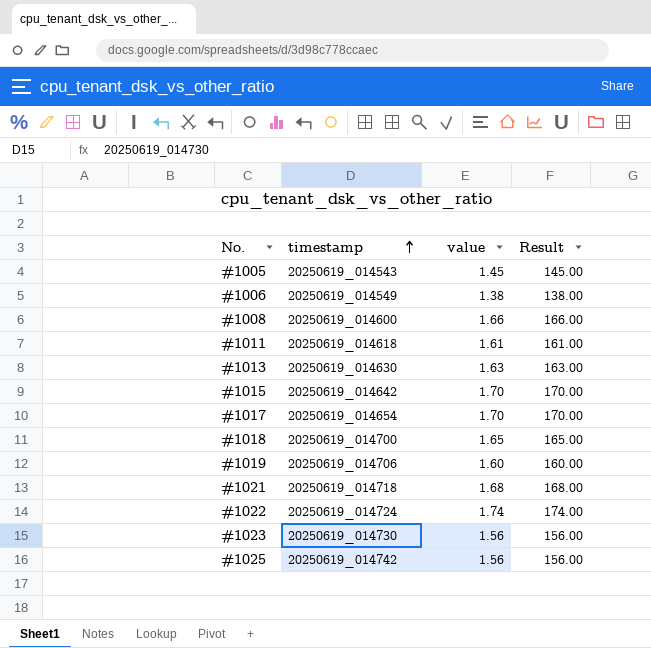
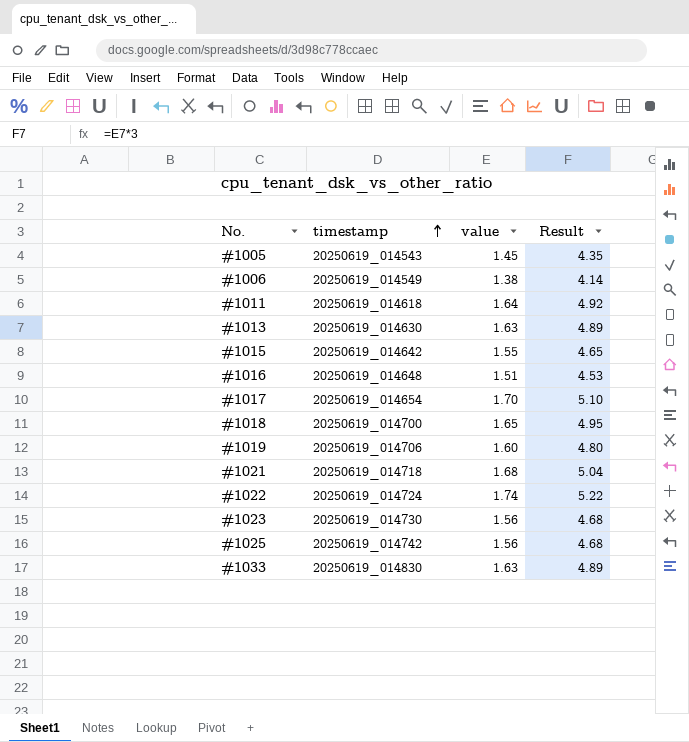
column Result | formula: [value] * 100 -> [value] * 3
row #1008: 20250619_014600 | 1.66 | 166.00 -> none
#1011 | value: 1.61 -> 1.64
#1015 | value: 1.70 -> 1.55
row #1016: none -> 20250619_014648 | 1.51 | 4.53
row #1033: none -> 20250619_014830 | 1.63 | 4.89

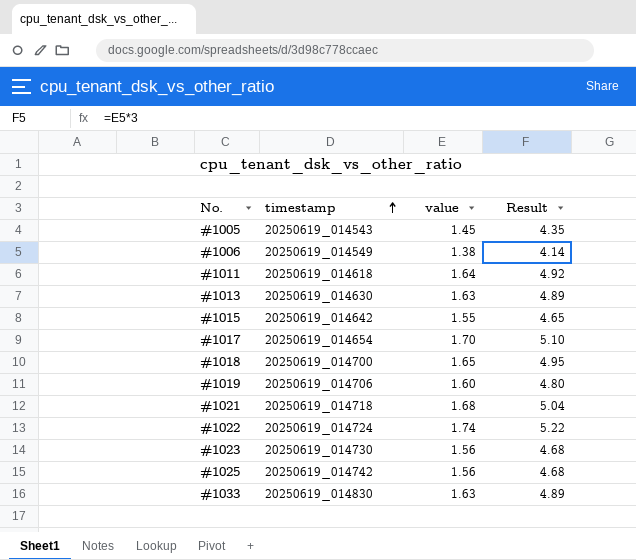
row #1016: 20250619_014648 | 1.51 | 4.53 -> none

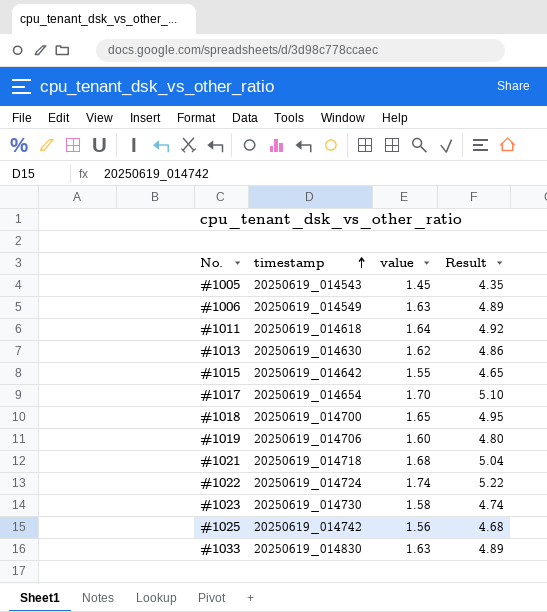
#1006 | value: 1.38 -> 1.63
#1006 | Result: 4.14 -> 4.89
#1013 | value: 1.63 -> 1.62
#1013 | Result: 4.89 -> 4.86
#1023 | value: 1.56 -> 1.58
#1023 | Result: 4.68 -> 4.74

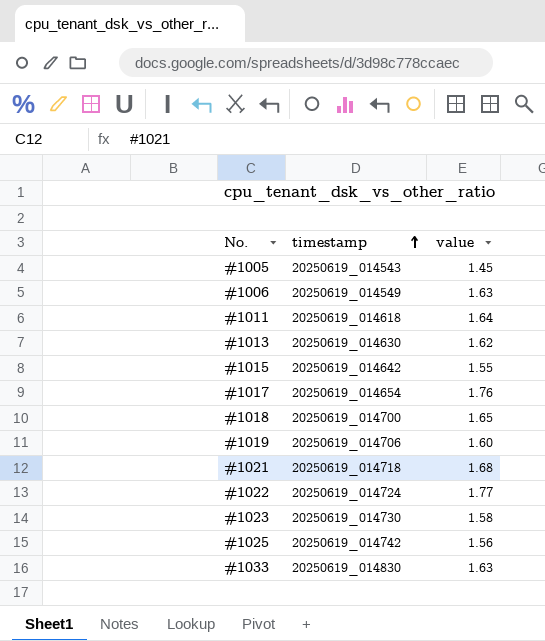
column Result | formula: [value] * 3 -> none
#1017 | value: 1.70 -> 1.76
#1022 | value: 1.74 -> 1.77

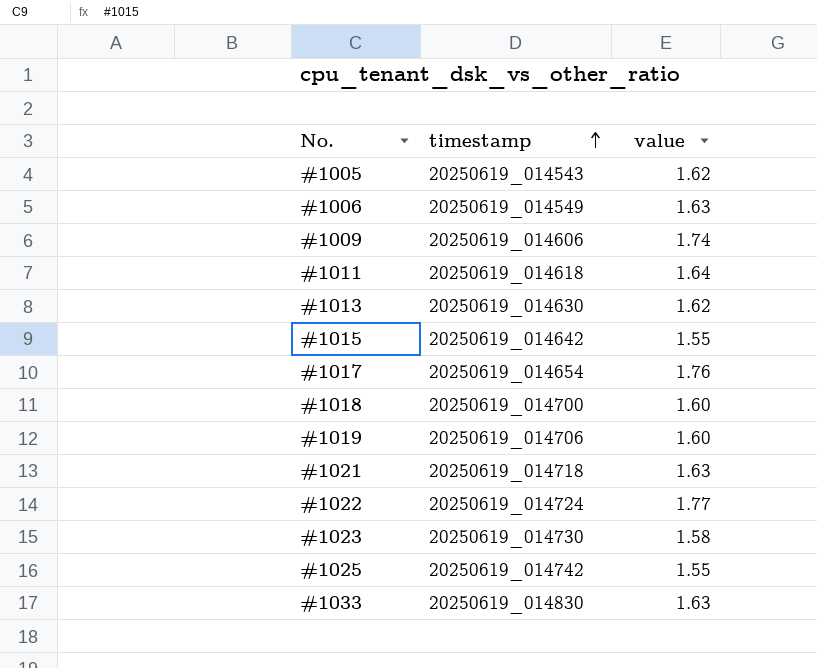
#1005 | value: 1.45 -> 1.62
row #1009: none -> 20250619_014606 | 1.74
#1018 | value: 1.65 -> 1.60
#1021 | value: 1.68 -> 1.63
#1025 | value: 1.56 -> 1.55

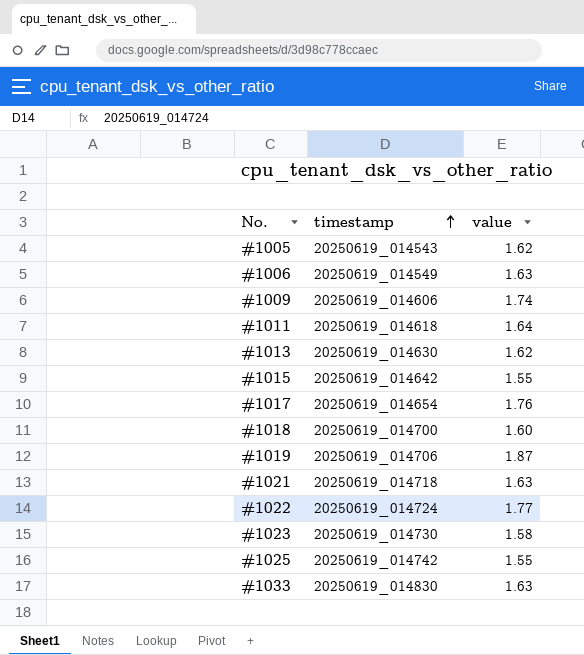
#1019 | value: 1.60 -> 1.87

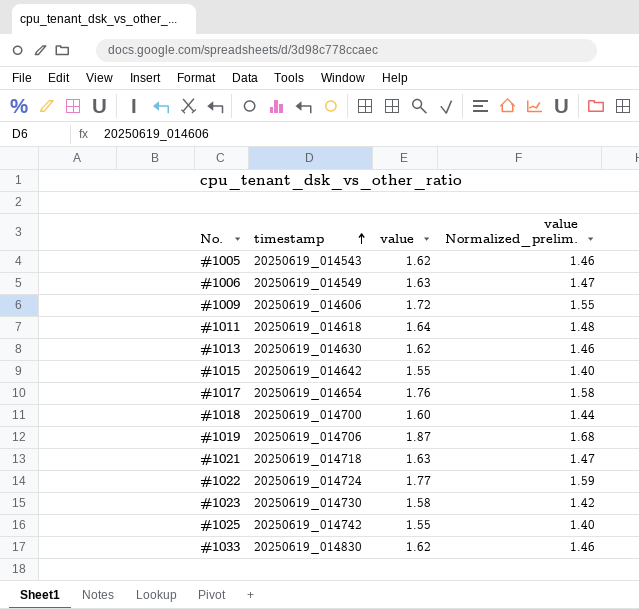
column value Normalized_prelim. | formula: none -> [value] * 0.9
#1009 | value: 1.74 -> 1.72
#1033 | value: 1.63 -> 1.62

